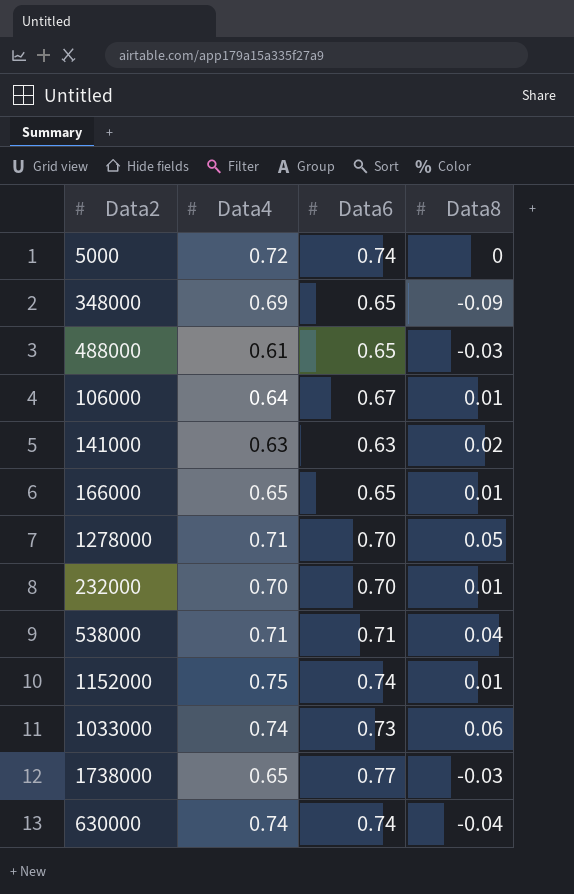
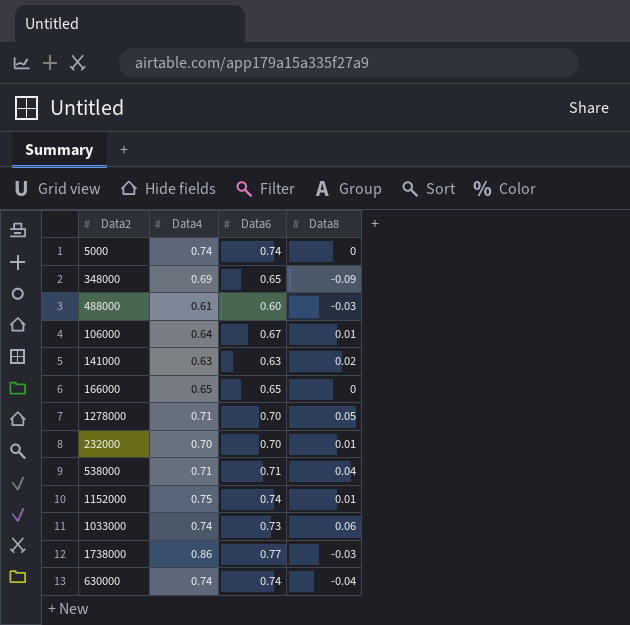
5000 | Data4: 0.72 -> 0.74
488000 | Data6: 0.65 -> 0.60
166000 | Data8: 0.01 -> 0
1738000 | Data4: 0.65 -> 0.86

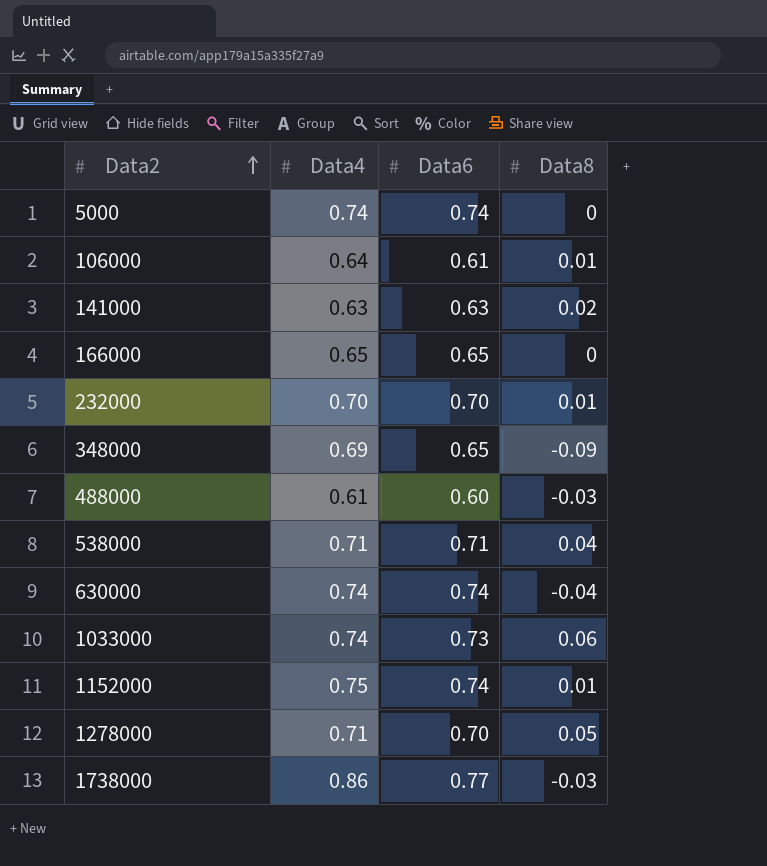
row order: none -> Data2 ascending
106000 | Data6: 0.67 -> 0.61

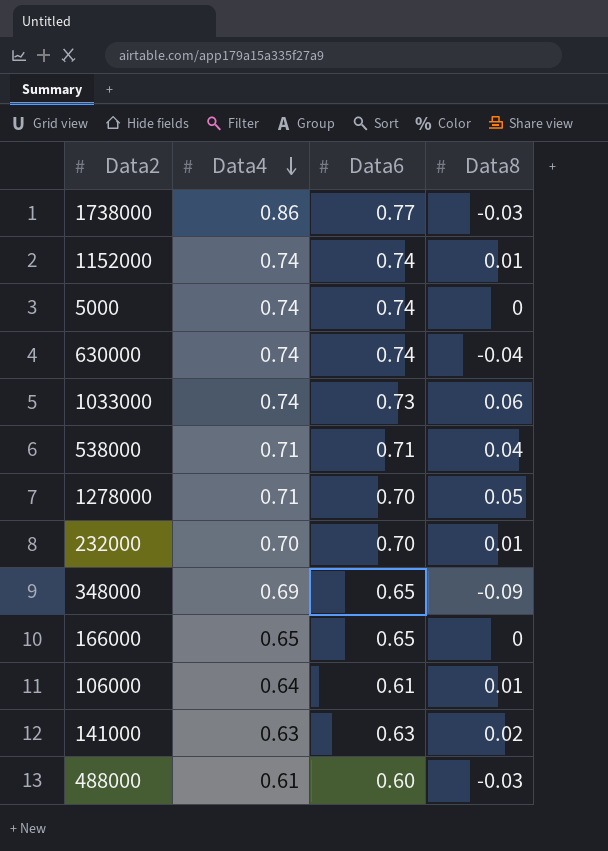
row order: Data2 ascending -> Data4 descending
1152000 | Data4: 0.75 -> 0.74

